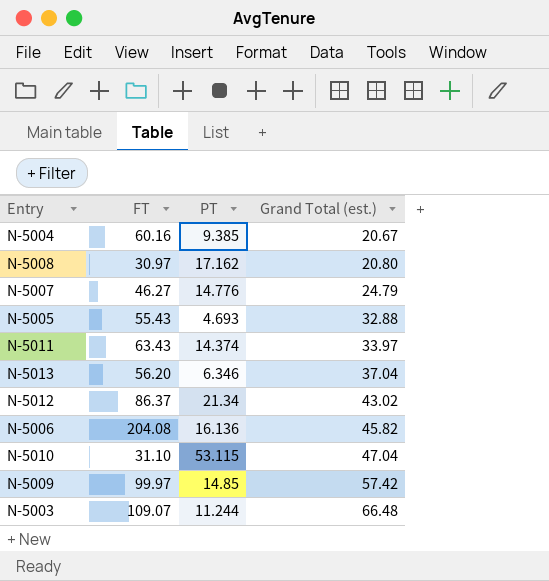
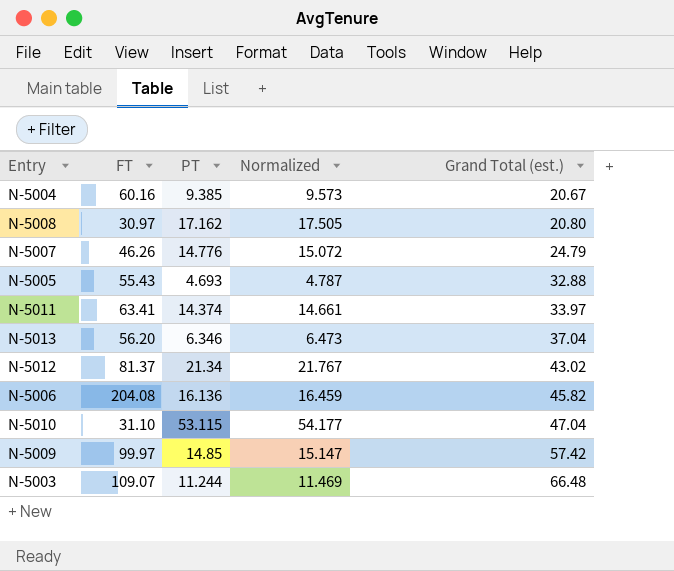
column Normalized | formula: none -> [PT] * 1.02
N-5007 | FT: 46.27 -> 46.26
N-5011 | FT: 63.43 -> 63.41
N-5012 | FT: 86.37 -> 81.37

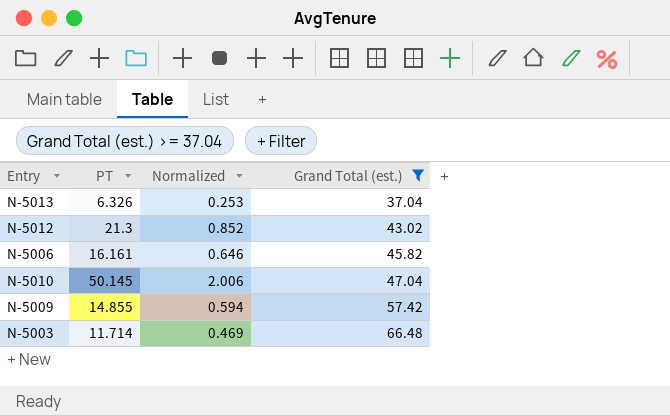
filter: none -> Grand Total (est.) >= 37.04
column FT | position: 2 -> none
column Normalized | formula: [PT] * 1.02 -> [PT] * 0.04
N-5013 | PT: 6.346 -> 6.326
N-5012 | PT: 21.34 -> 21.3
N-5006 | PT: 16.136 -> 16.161
N-5010 | PT: 53.115 -> 50.145
N-5009 | PT: 14.85 -> 14.855
N-5003 | PT: 11.244 -> 11.714

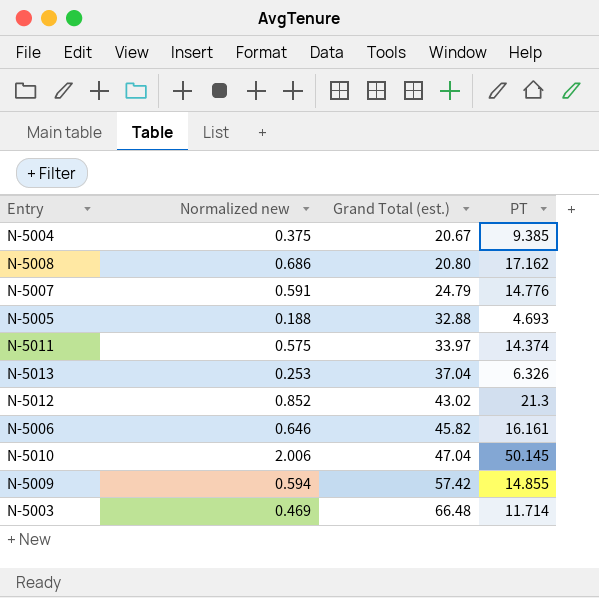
filter: Grand Total (est.) >= 37.04 -> none
column name: Normalized -> Normalized new
column PT | position: 2 -> 4

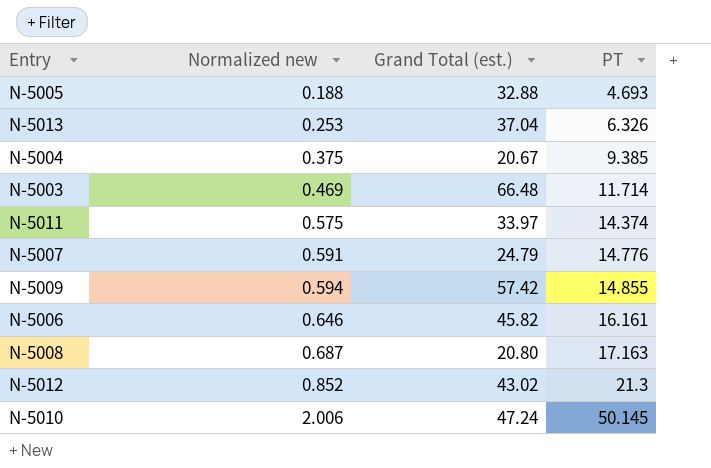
row order: Grand Total (est.) ascending -> Normalized new ascending
N-5008 | Normalized new: 0.686 -> 0.687
N-5008 | PT: 17.162 -> 17.163
N-5010 | Grand Total (est.): 47.04 -> 47.24

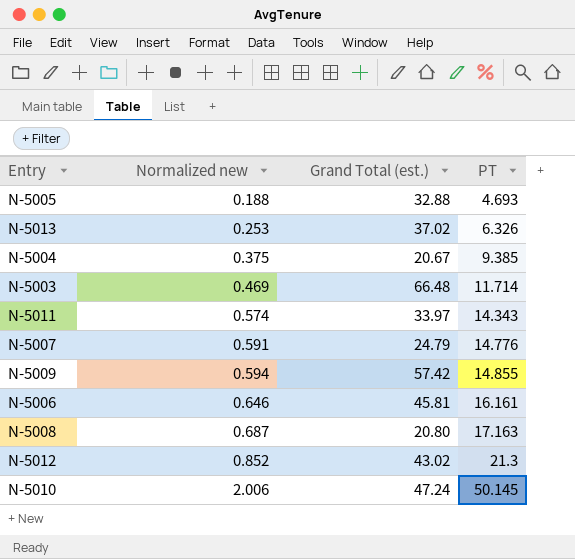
N-5013 | Grand Total (est.): 37.04 -> 37.02
N-5011 | Normalized new: 0.575 -> 0.574
N-5011 | PT: 14.374 -> 14.343
N-5006 | Grand Total (est.): 45.82 -> 45.81

